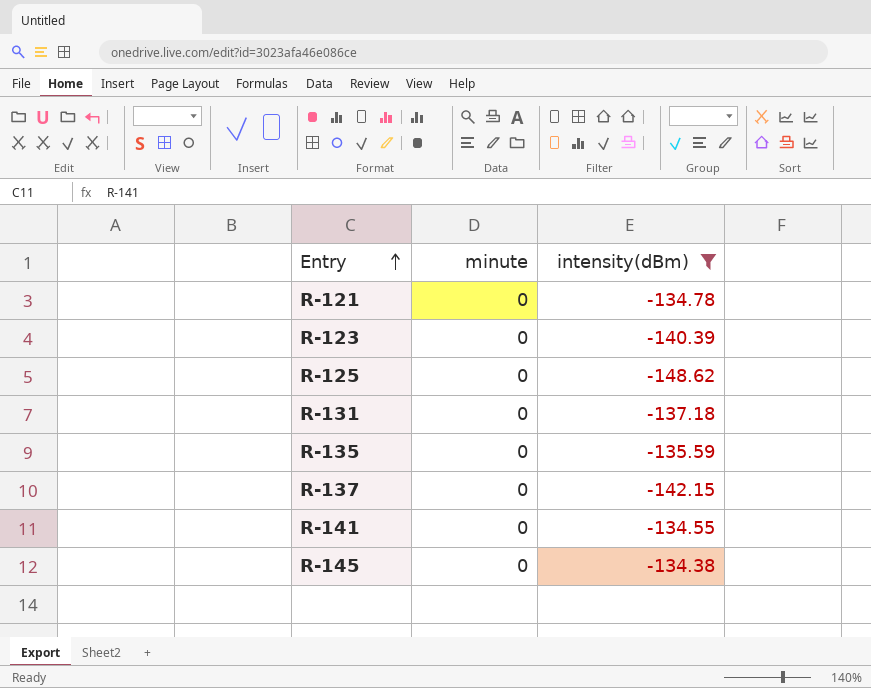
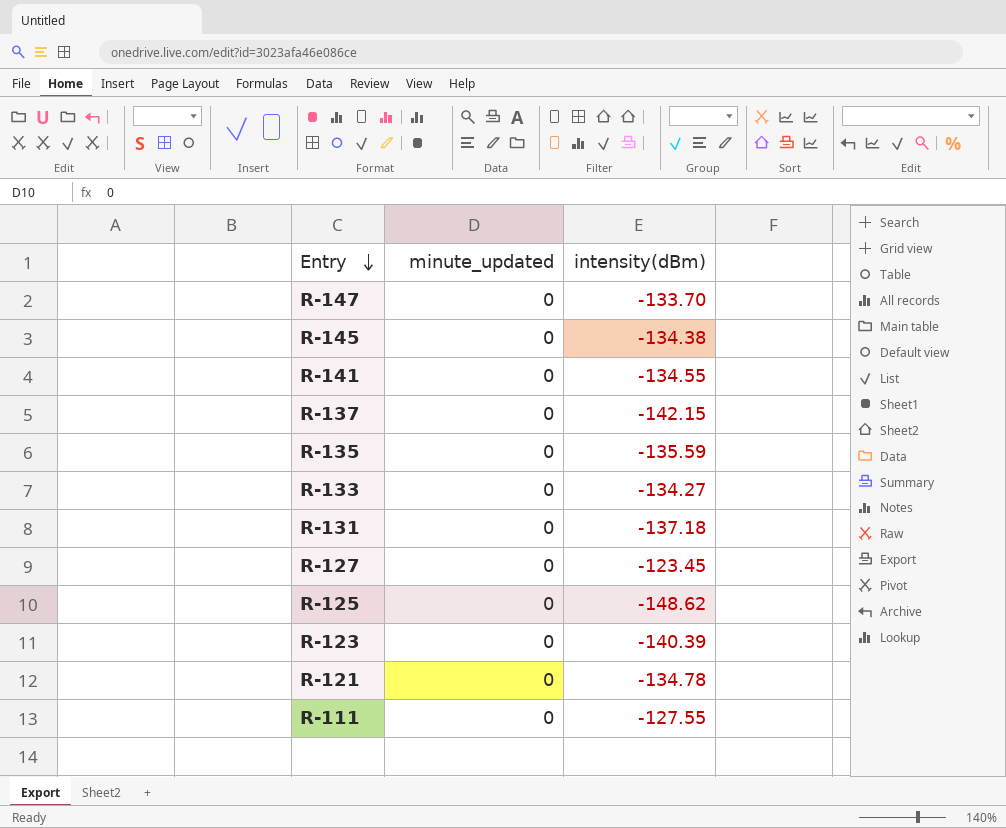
filter: intensity(dBm) <= -134.38 -> none
row order: Entry ascending -> Entry descending
column name: minute -> minute_updated

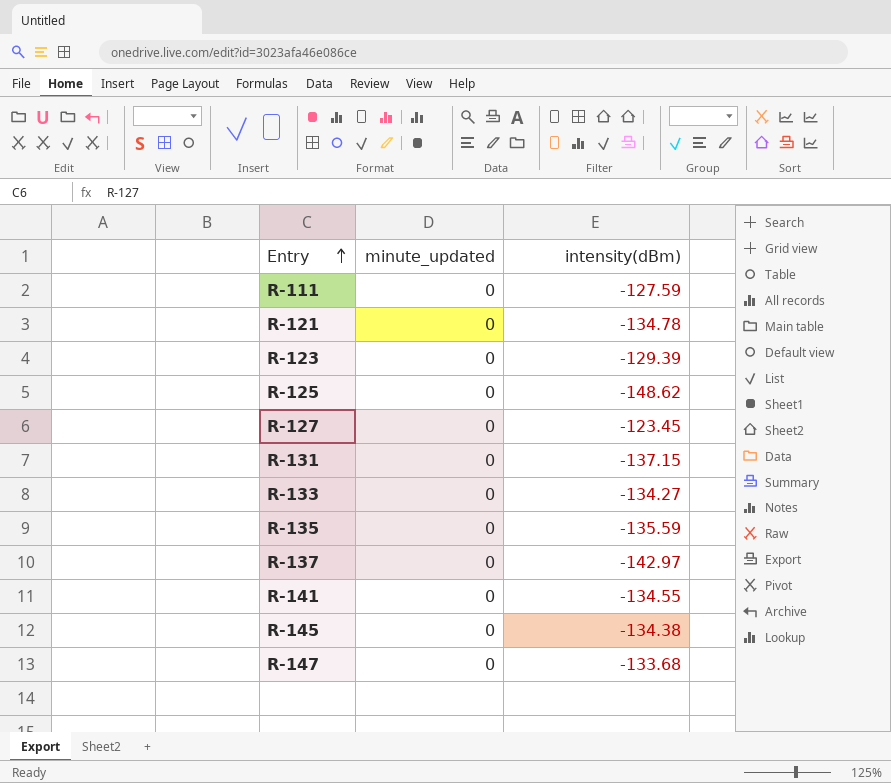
row order: Entry descending -> Entry ascending
R-111 | intensity(dBm): -127.55 -> -127.59
R-123 | intensity(dBm): -140.39 -> -129.39
R-131 | intensity(dBm): -137.18 -> -137.15
R-137 | intensity(dBm): -142.15 -> -142.97
R-147 | intensity(dBm): -133.70 -> -133.68

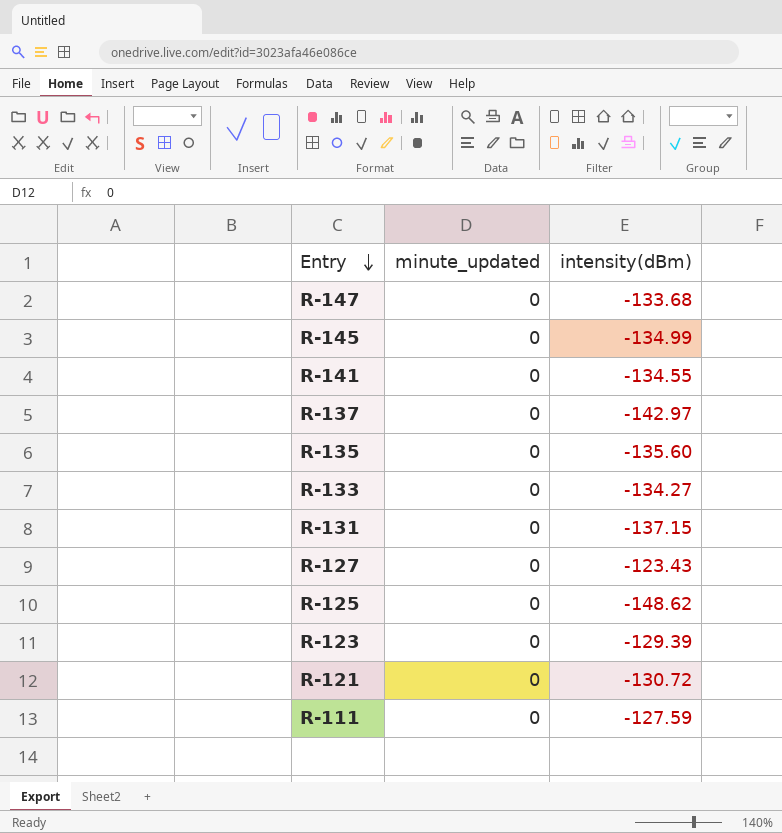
row order: Entry ascending -> Entry descending
R-145 | intensity(dBm): -134.38 -> -134.99
R-135 | intensity(dBm): -135.59 -> -135.60
R-127 | intensity(dBm): -123.45 -> -123.43
R-121 | intensity(dBm): -134.78 -> -130.72

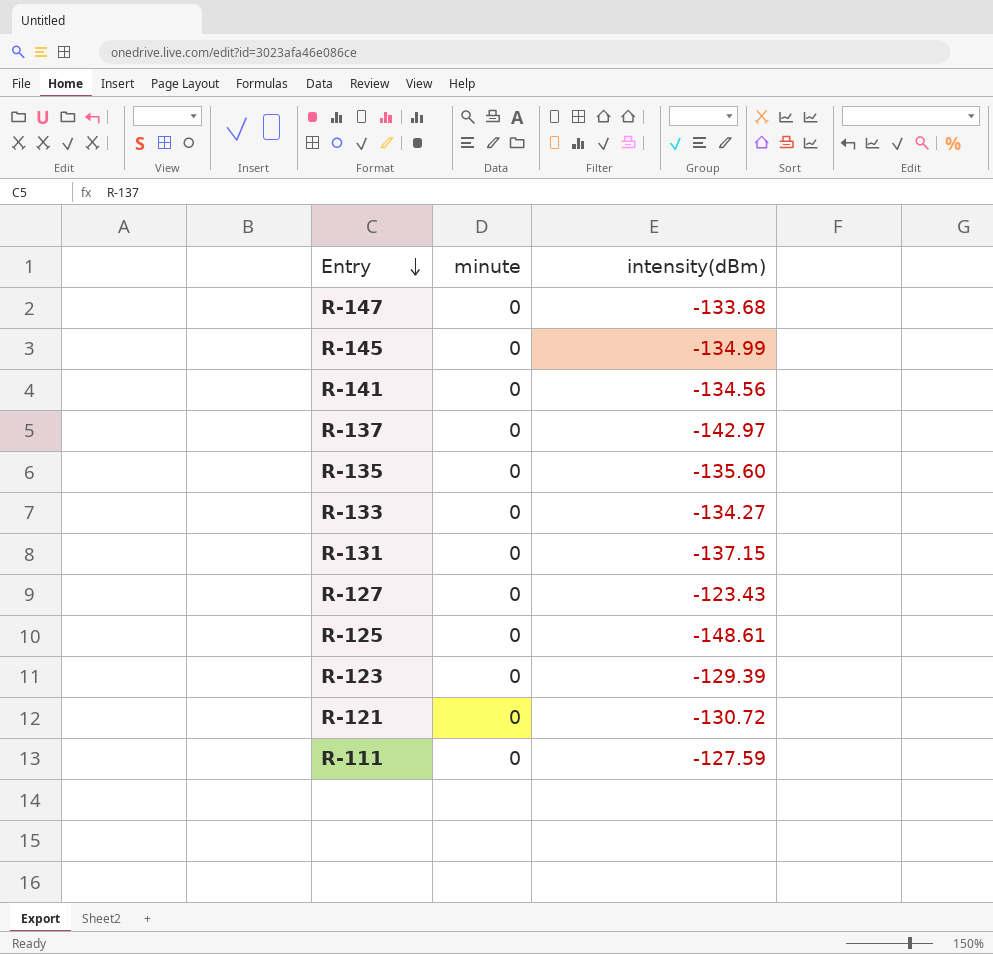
column name: minute_updated -> minute
R-141 | intensity(dBm): -134.55 -> -134.56
R-125 | intensity(dBm): -148.62 -> -148.61

